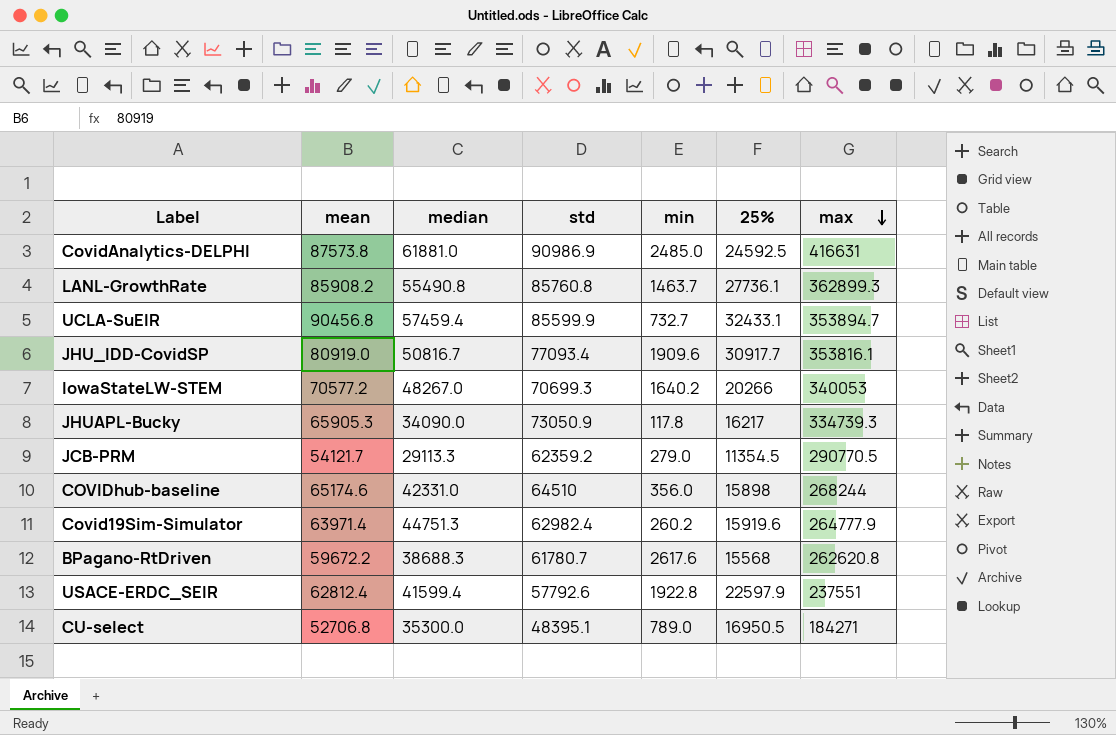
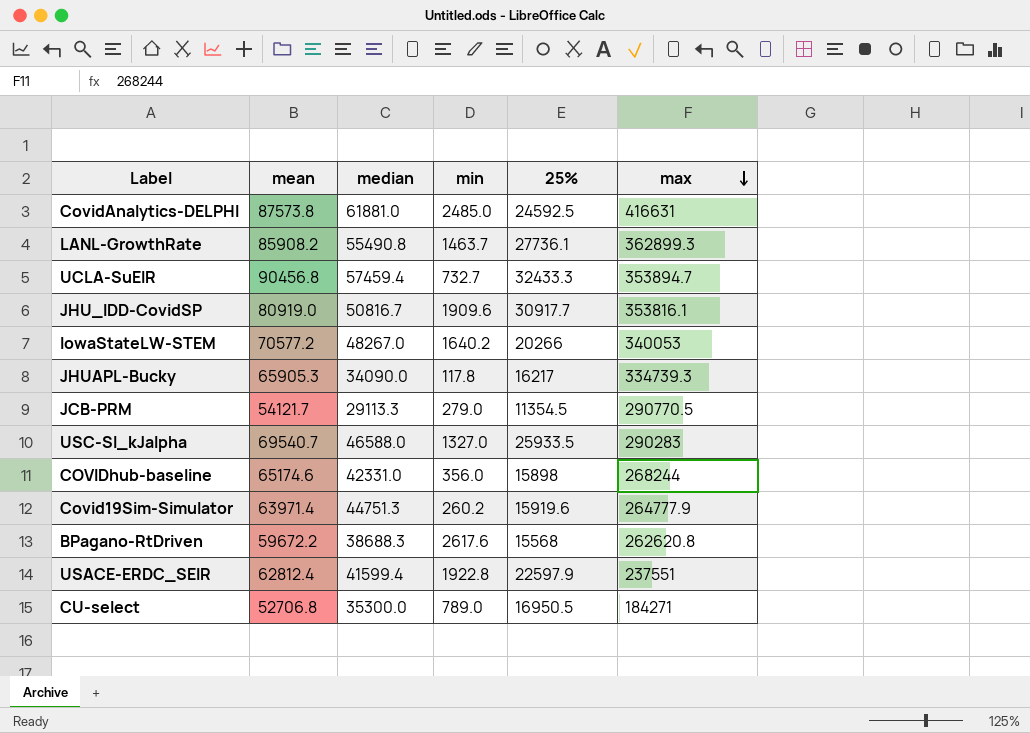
column std | position: 4 -> none
UCLA-SuEIR | 25%: 32433.1 -> 32433.3
row USC-SI_kJalpha: none -> 69540.7 | 46588.0 | 1327.0 | 25933.5 | 290283

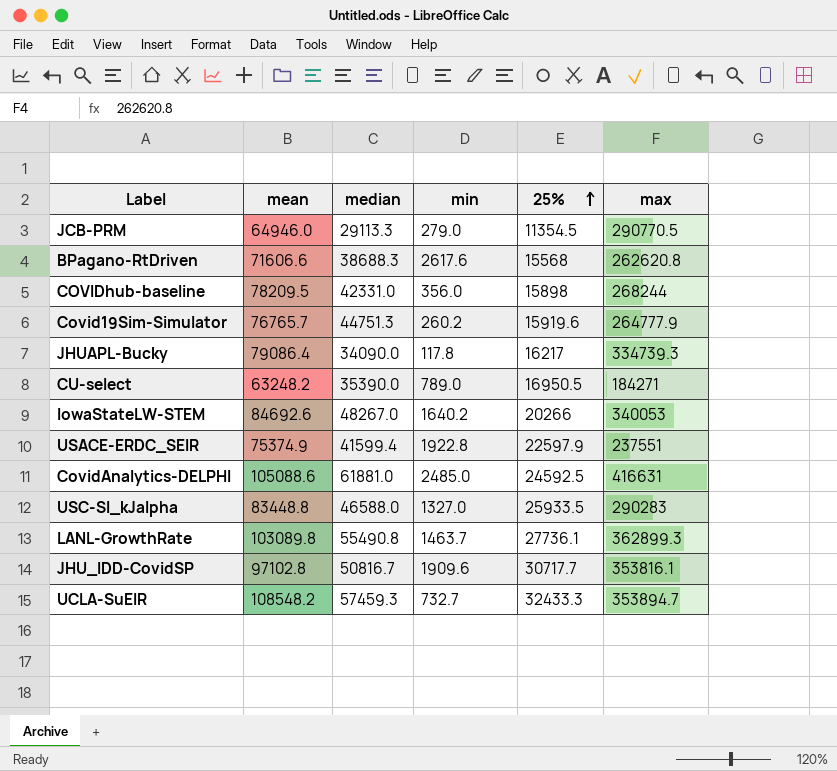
row order: max descending -> 25% ascending
JCB-PRM | mean: 54121.7 -> 64946.0
BPagano-RtDriven | mean: 59672.2 -> 71606.6
COVIDhub-baseline | mean: 65174.6 -> 78209.5
Covid19Sim-Simulator | mean: 63971.4 -> 76765.7
JHUAPL-Bucky | mean: 65905.3 -> 79086.4
CU-select | mean: 52706.8 -> 63248.2
CU-select | median: 35300.0 -> 35390.0
IowaStateLW-STEM | mean: 70577.2 -> 84692.6
USACE-ERDC_SEIR | mean: 62812.4 -> 75374.9
CovidAnalytics-DELPHI | mean: 87573.8 -> 105088.6
USC-SI_kJalpha | mean: 69540.7 -> 83448.8
LANL-GrowthRate | mean: 85908.2 -> 103089.8
JHU_IDD-CovidSP | mean: 80919.0 -> 97102.8
JHU_IDD-CovidSP | 25%: 30917.7 -> 30717.7
UCLA-SuEIR | mean: 90456.8 -> 108548.2
UCLA-SuEIR | median: 57459.4 -> 57459.3

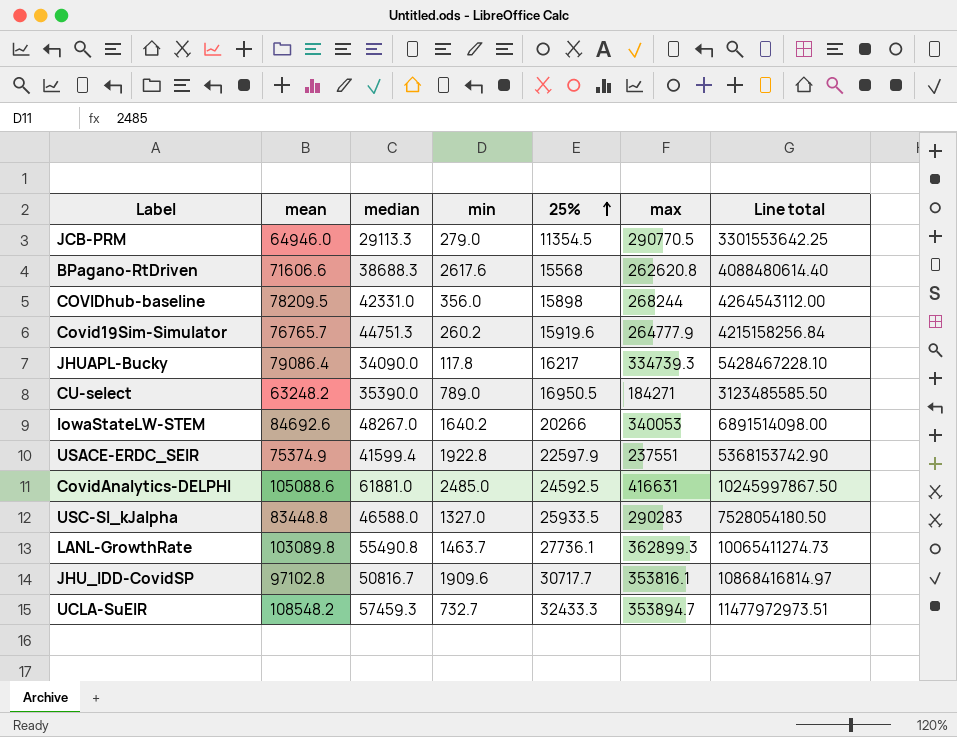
column Line total | formula: none -> [25%] * [max]

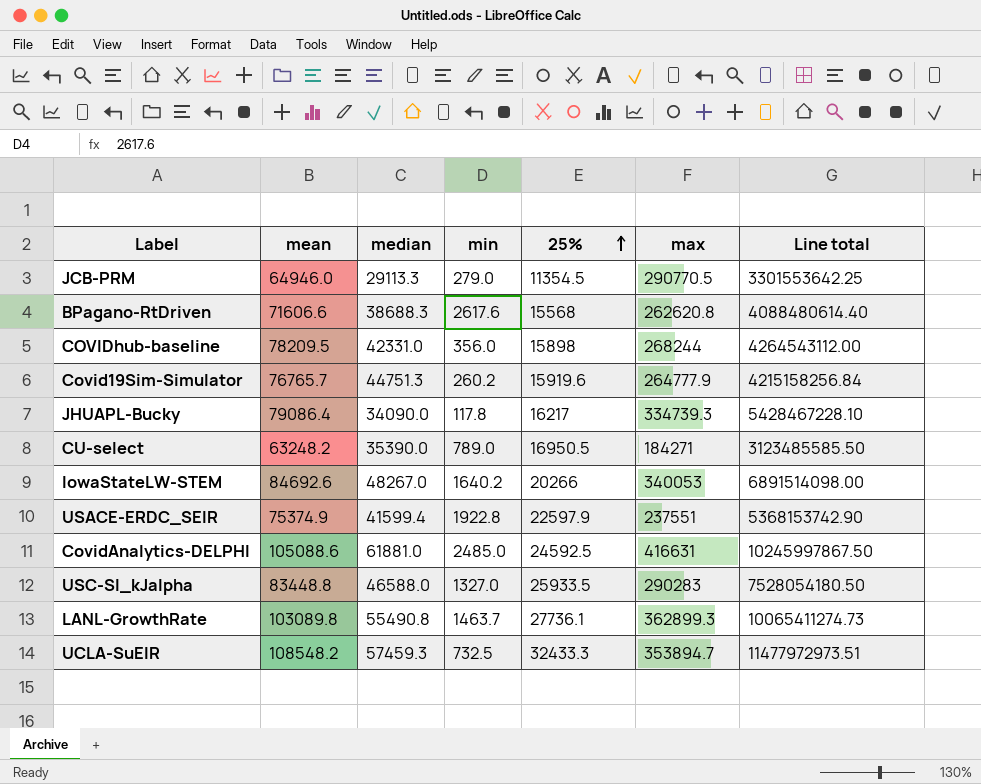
row JHU_IDD-CovidSP: 97102.8 | 50816.7 | 1909.6 | 30717.7 | 353816.1 | 10868416814.97 -> none
UCLA-SuEIR | min: 732.7 -> 732.5

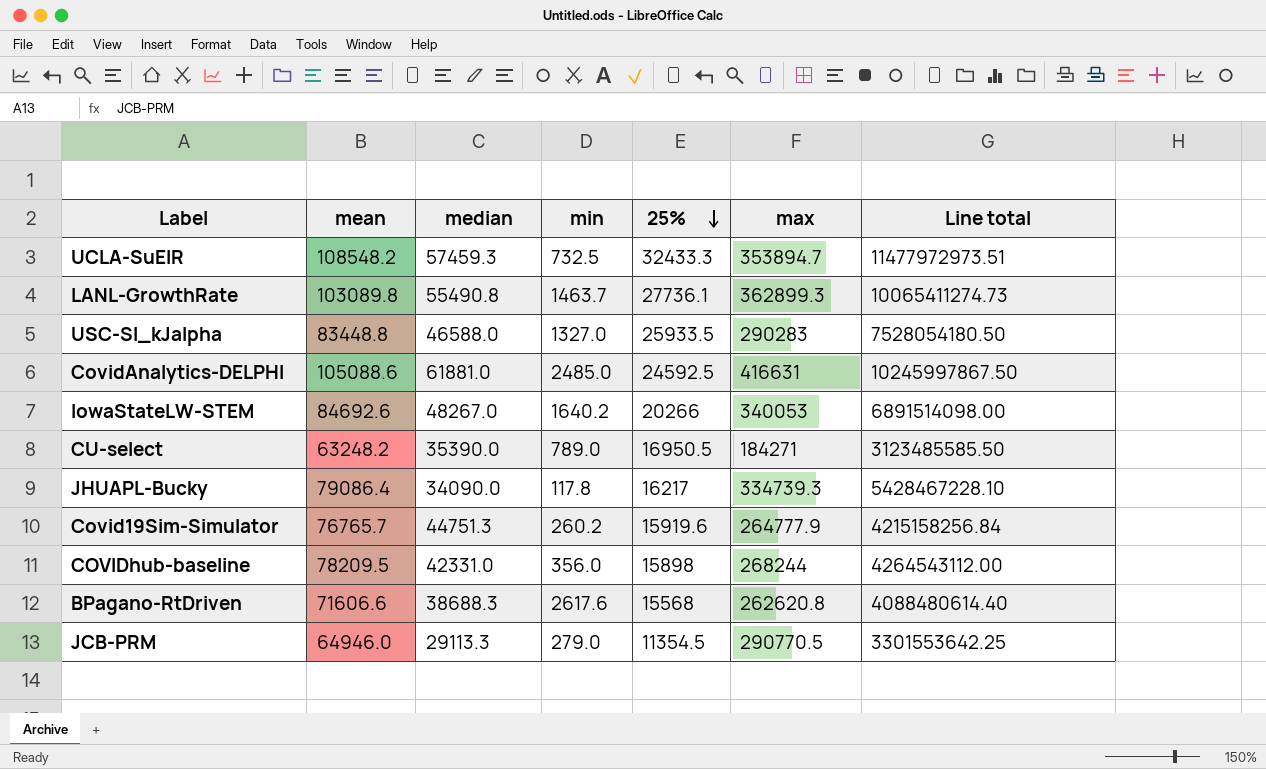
row order: 25% ascending -> 25% descending
row USACE-ERDC_SEIR: 75374.9 | 41599.4 | 1922.8 | 22597.9 | 237551 | 5368153742.90 -> none

